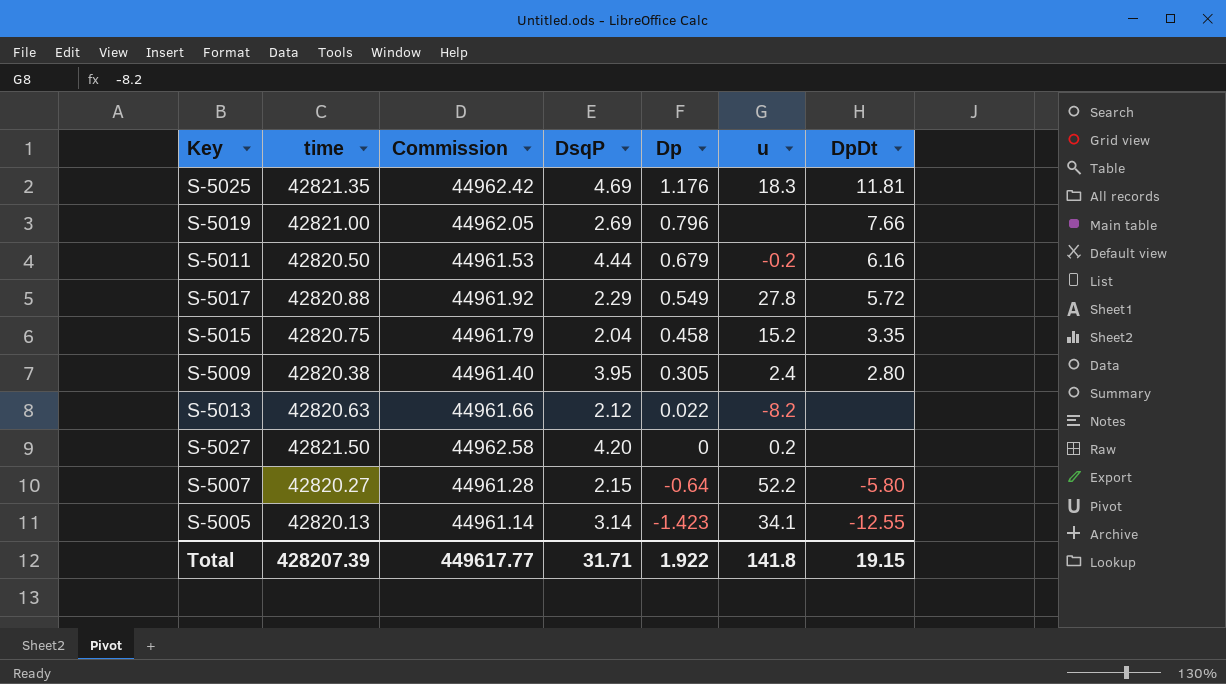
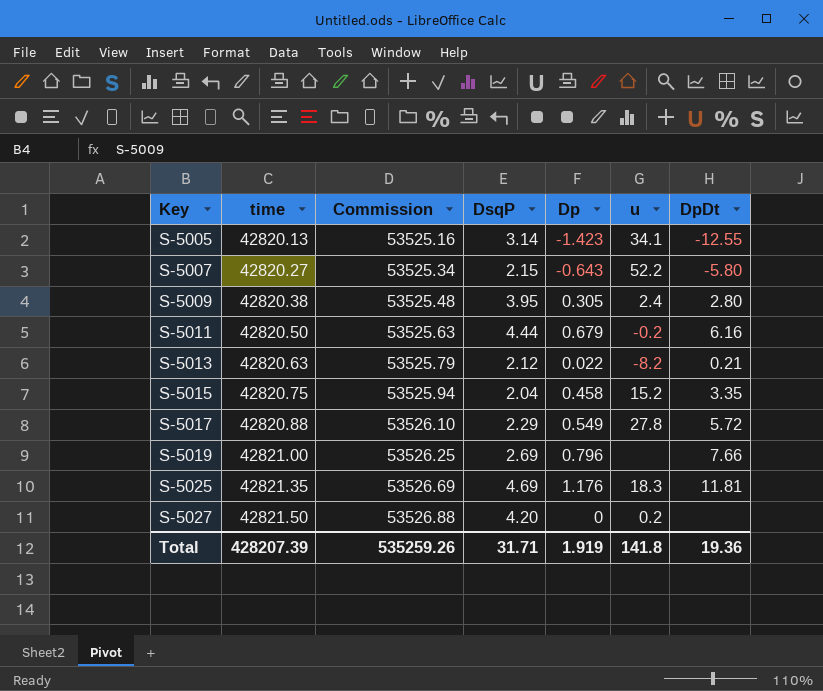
row order: Dp descending -> Key ascending
column Commission | formula: [time] * 1.05 -> [time] * 1.25
S-5007 | Dp: -0.64 -> -0.643
S-5013 | DpDt: none -> 0.21
Total | Commission: 449617.77 -> 535259.26
Total | Dp: 1.922 -> 1.919
Total | DpDt: 19.15 -> 19.36

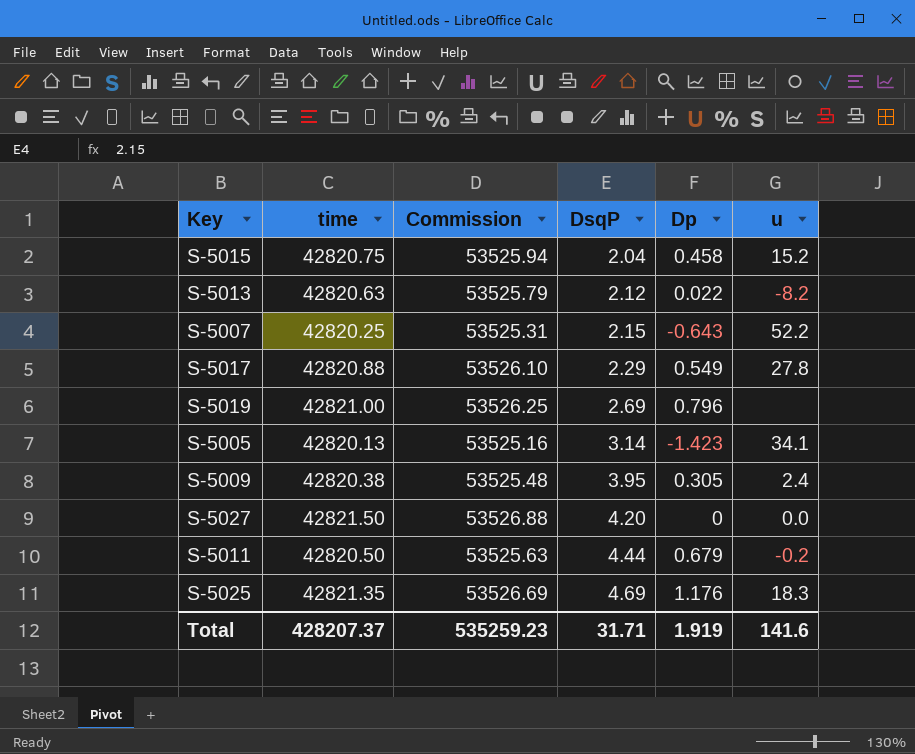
row order: Key ascending -> DsqP ascending
column DpDt | position: 7 -> none
S-5007 | time: 42820.27 -> 42820.25
S-5007 | Commission: 53525.34 -> 53525.31
S-5027 | u: 0.2 -> 0.0
Total | time: 428207.39 -> 428207.37
Total | Commission: 535259.26 -> 535259.23
Total | u: 141.8 -> 141.6

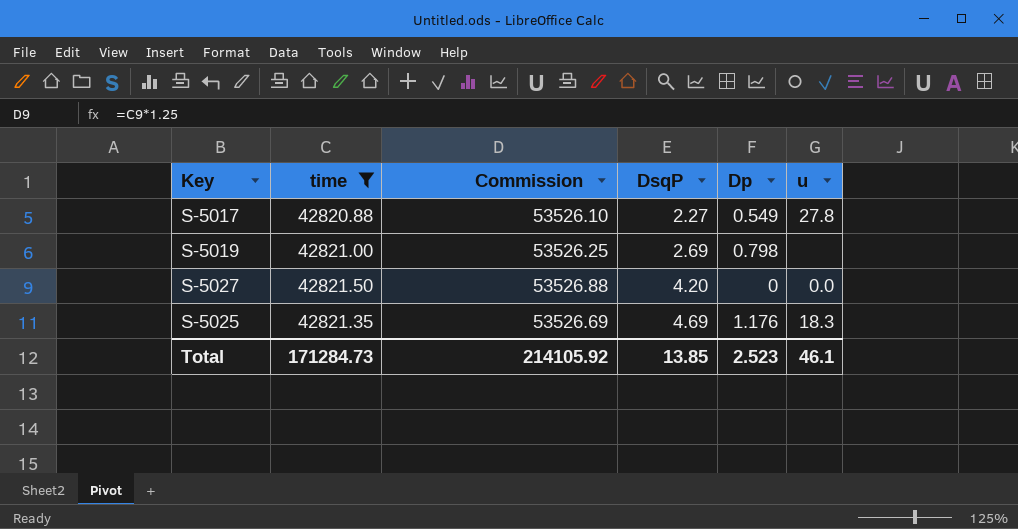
filter: none -> time >= 42820.88
S-5017 | DsqP: 2.29 -> 2.27
S-5019 | Dp: 0.796 -> 0.798
Total | time: 428207.37 -> 171284.73
Total | Commission: 535259.23 -> 214105.92
Total | DsqP: 31.71 -> 13.85
Total | Dp: 1.919 -> 2.523
Total | u: 141.6 -> 46.1

